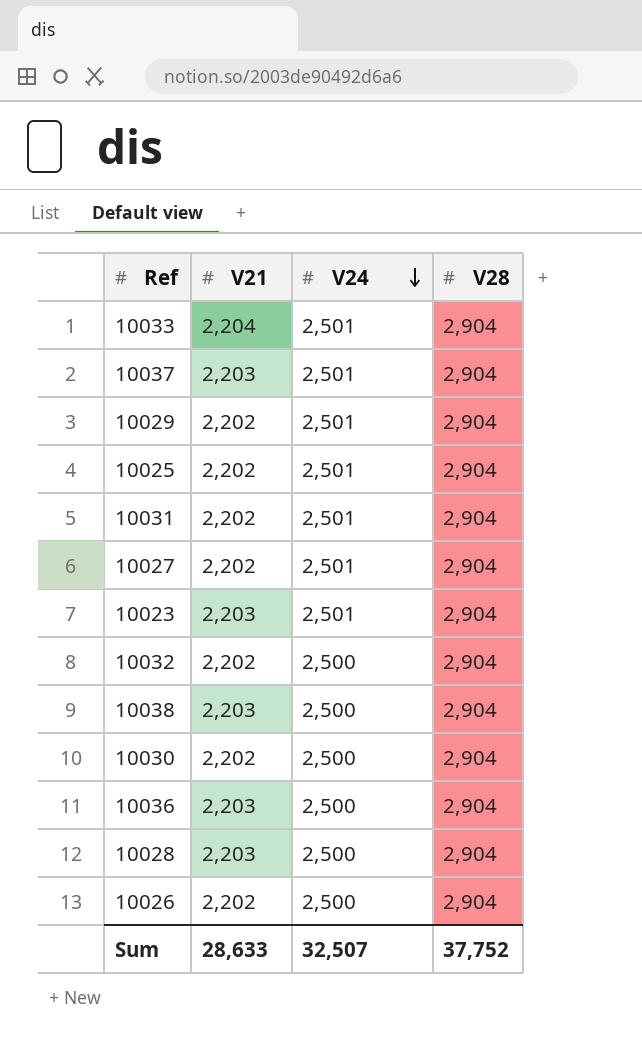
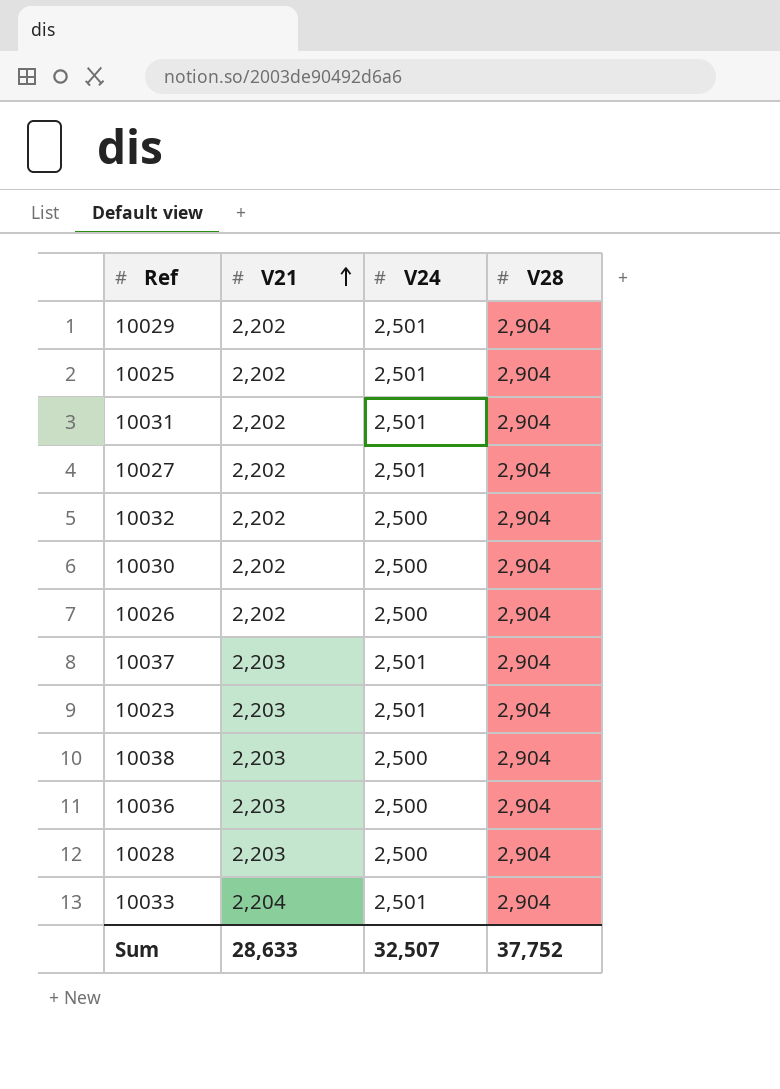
row order: V24 descending -> V21 ascending

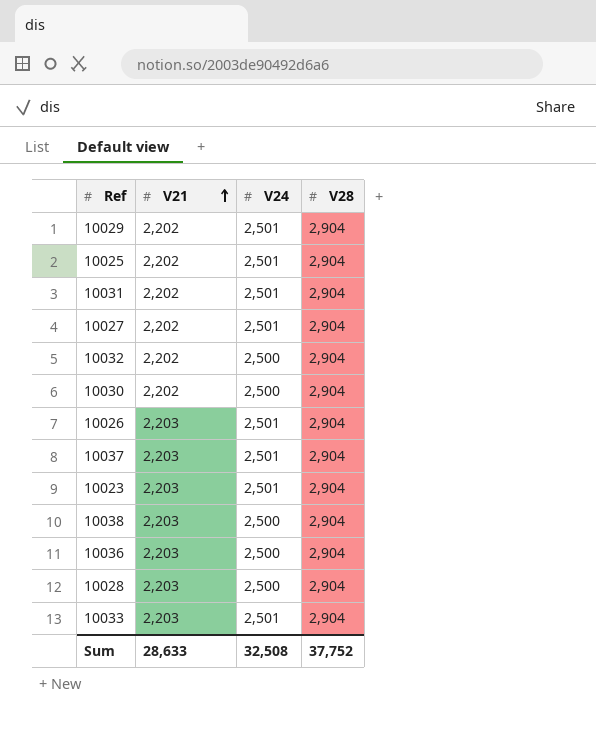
10026 | V21: 2,202 -> 2,203
10026 | V24: 2,500 -> 2,501
10033 | V21: 2,204 -> 2,203
Sum | V24: 32,507 -> 32,508

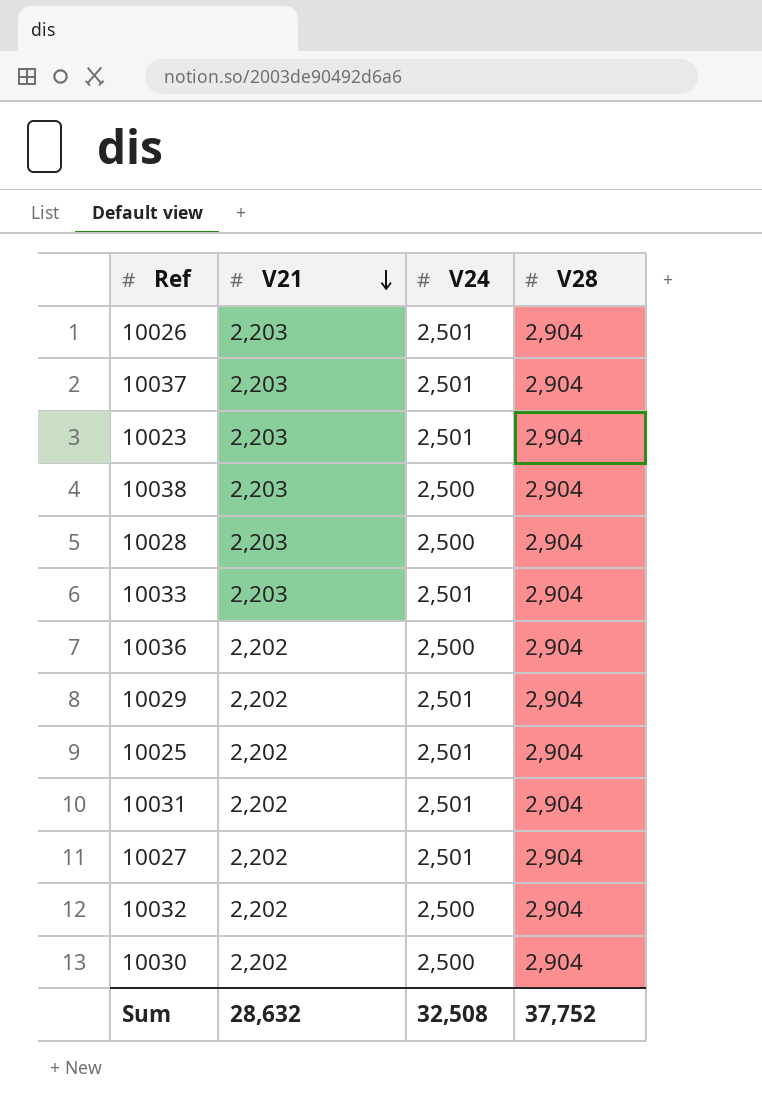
row order: V21 ascending -> V21 descending
10036 | V21: 2,203 -> 2,202
Sum | V21: 28,633 -> 28,632

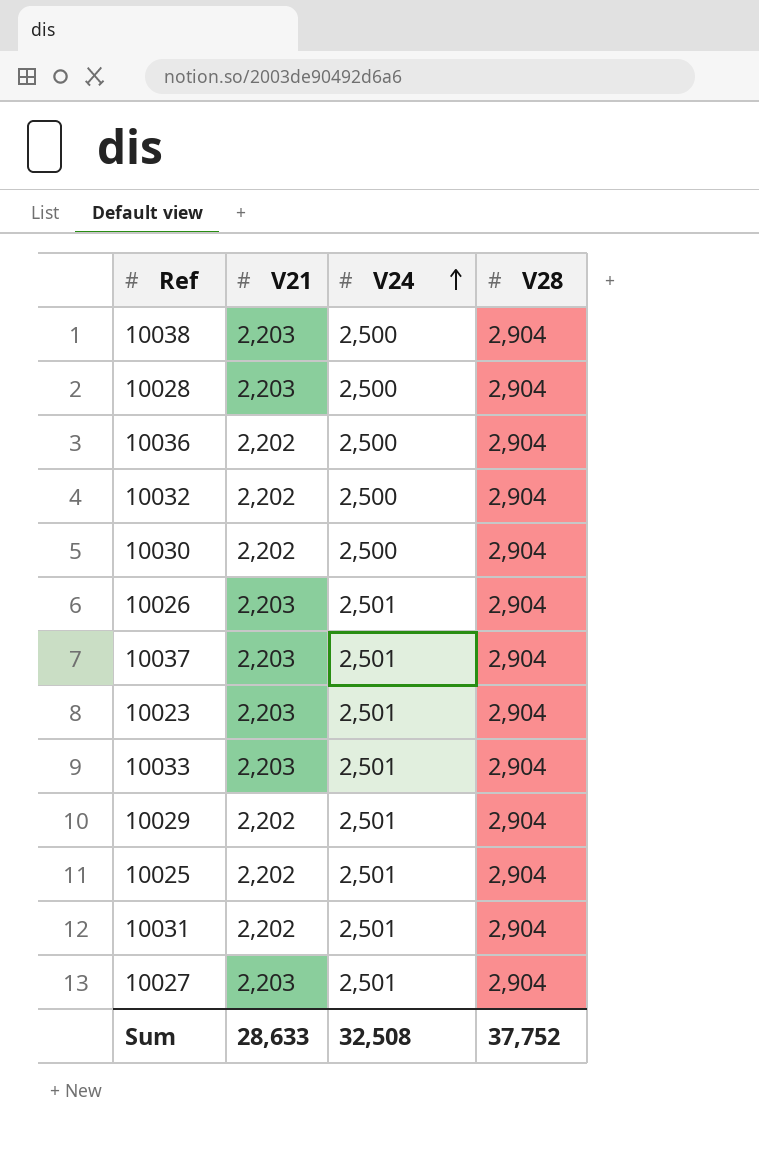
row order: V21 descending -> V24 ascending
10027 | V21: 2,202 -> 2,203
Sum | V21: 28,632 -> 28,633

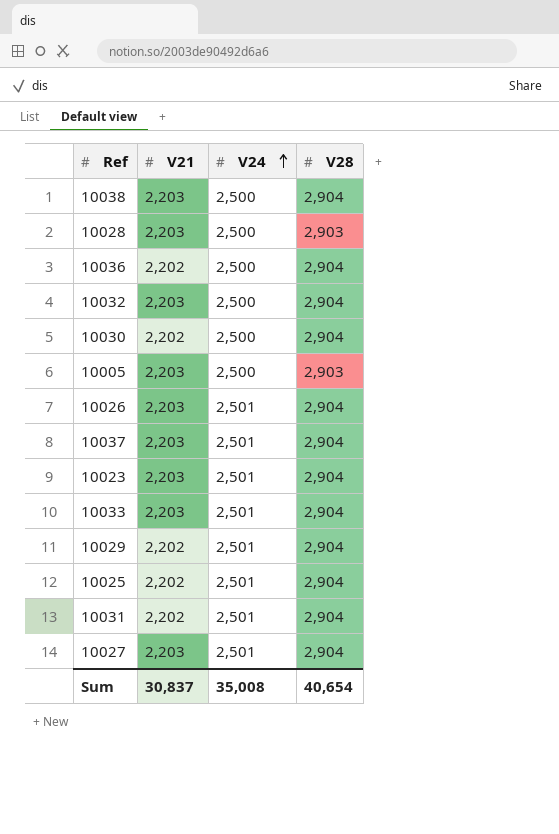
10028 | V28: 2,904 -> 2,903
10032 | V21: 2,202 -> 2,203
row 10005: none -> 2,203 | 2,500 | 2,903
Sum | V21: 28,633 -> 30,837
Sum | V24: 32,508 -> 35,008
Sum | V28: 37,752 -> 40,654

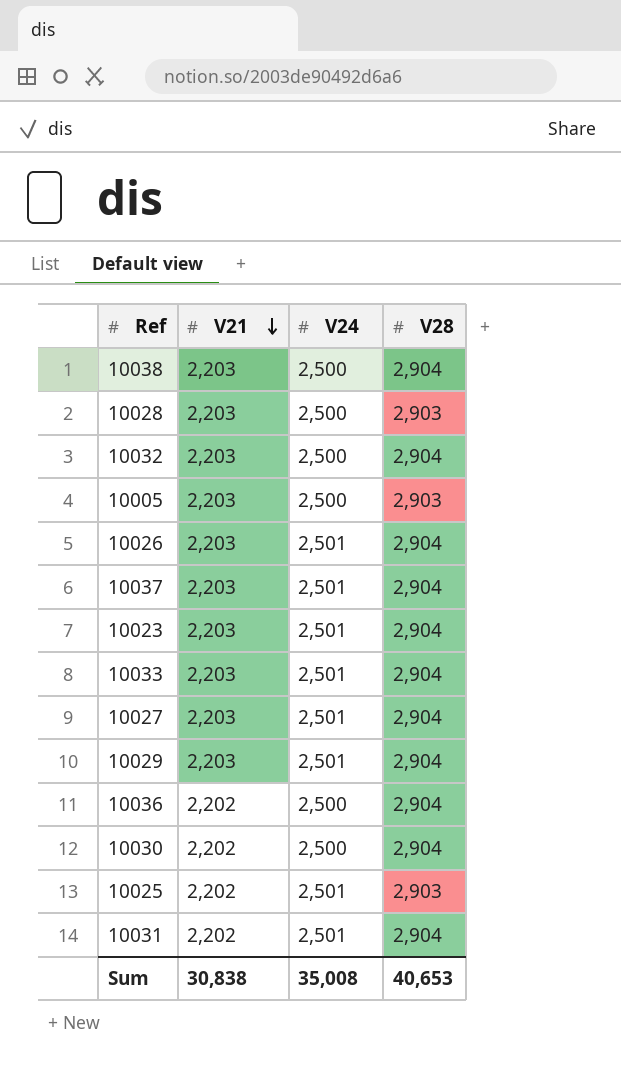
row order: V24 ascending -> V21 descending
10029 | V21: 2,202 -> 2,203
10025 | V28: 2,904 -> 2,903
Sum | V21: 30,837 -> 30,838
Sum | V28: 40,654 -> 40,653

